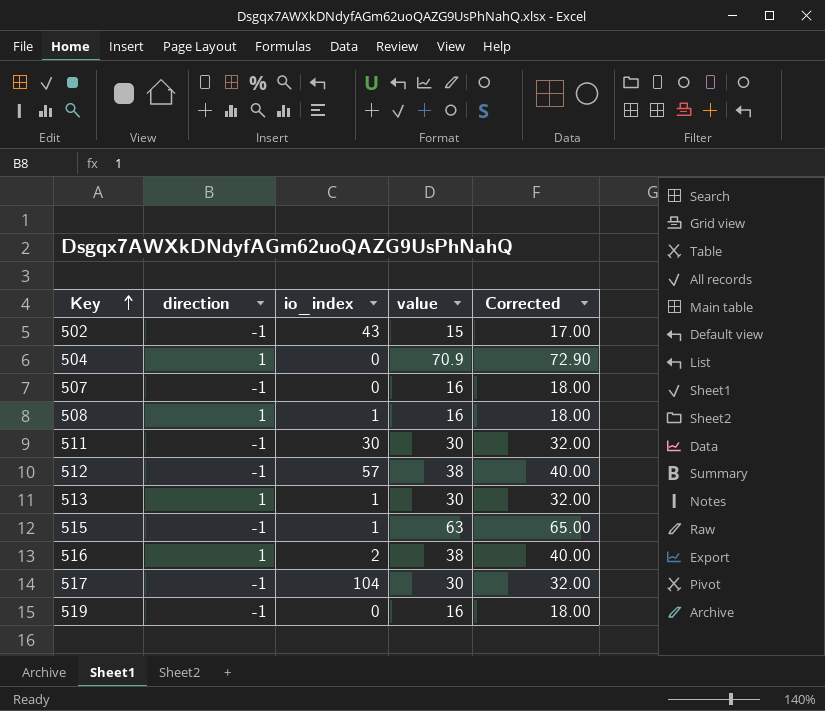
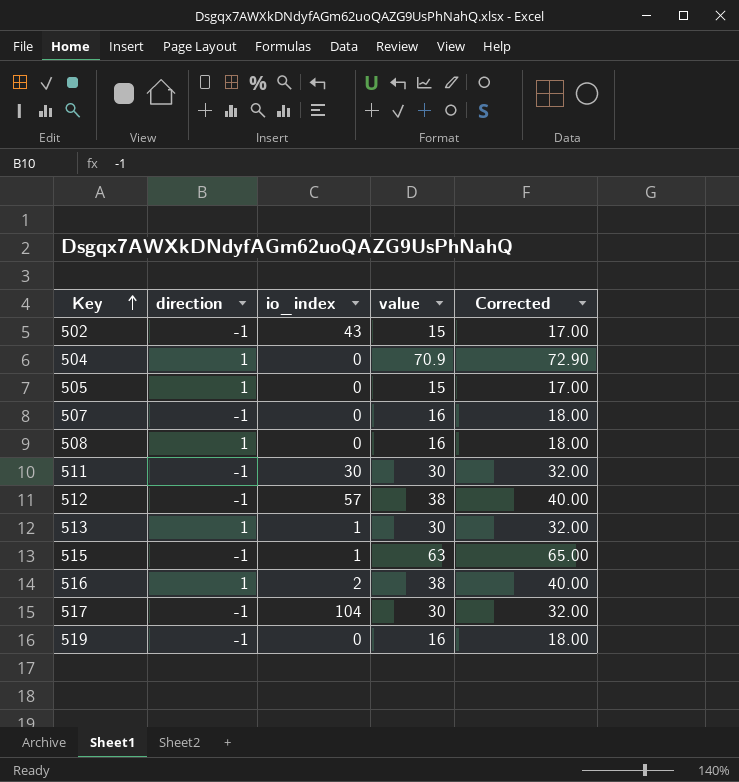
row 505: none -> 1 | 0 | 15 | 17.00
508 | io_index: 1 -> 0

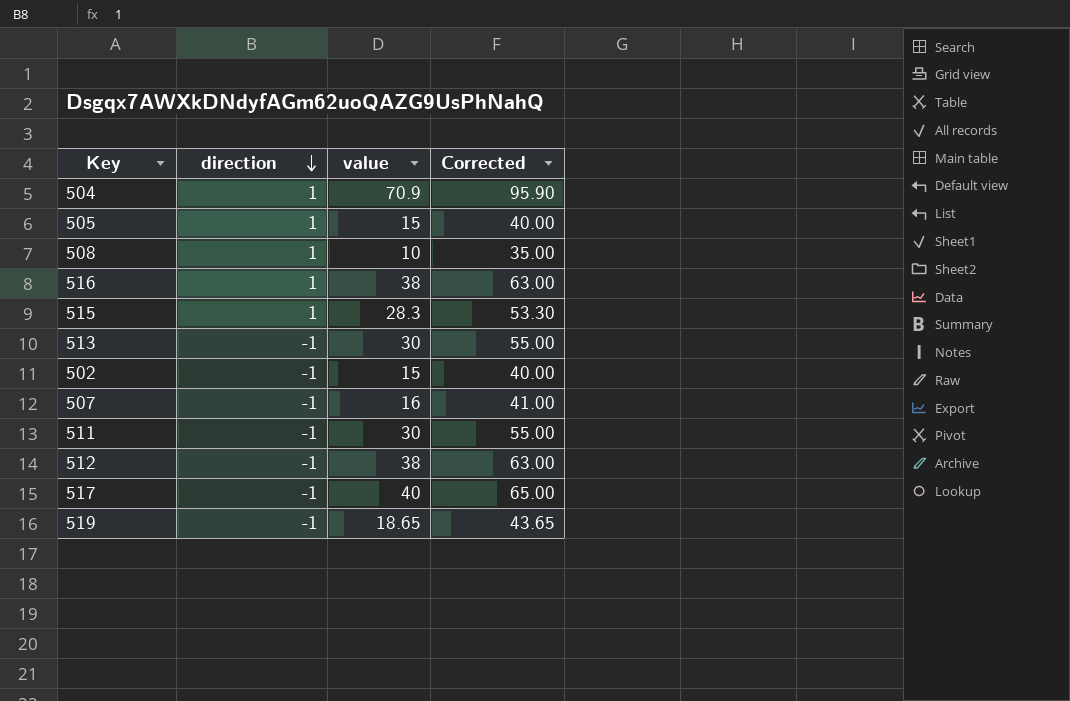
row order: Key ascending -> direction descending
column io_index | position: 3 -> none
column Corrected | formula: [value] + 2 -> [value] + 25
508 | value: 16 -> 10
515 | direction: -1 -> 1
515 | value: 63 -> 28.3
513 | direction: 1 -> -1
517 | value: 30 -> 40
519 | value: 16 -> 18.65

